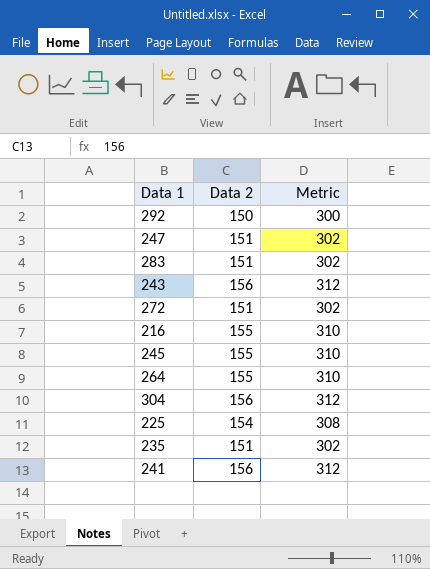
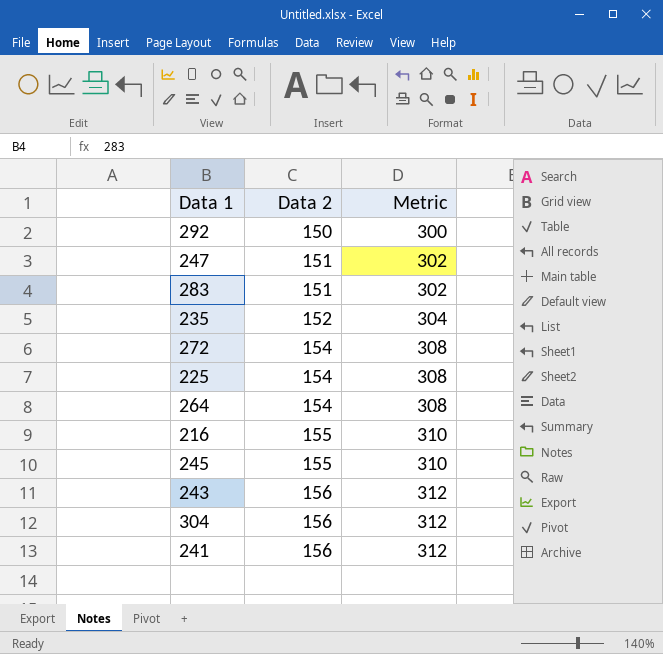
row order: none -> Data 2 ascending
235 | Data 2: 151 -> 152
235 | Metric: 302 -> 304
272 | Data 2: 151 -> 154
272 | Metric: 302 -> 308
264 | Data 2: 155 -> 154
264 | Metric: 310 -> 308

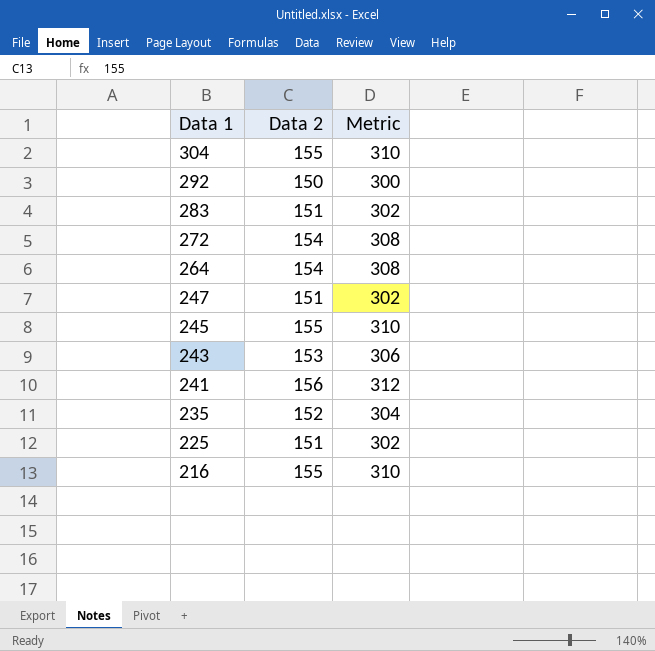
row order: Data 2 ascending -> Data 1 descending
304 | Data 2: 156 -> 155
304 | Metric: 312 -> 310
243 | Data 2: 156 -> 153
243 | Metric: 312 -> 306
225 | Data 2: 154 -> 151
225 | Metric: 308 -> 302

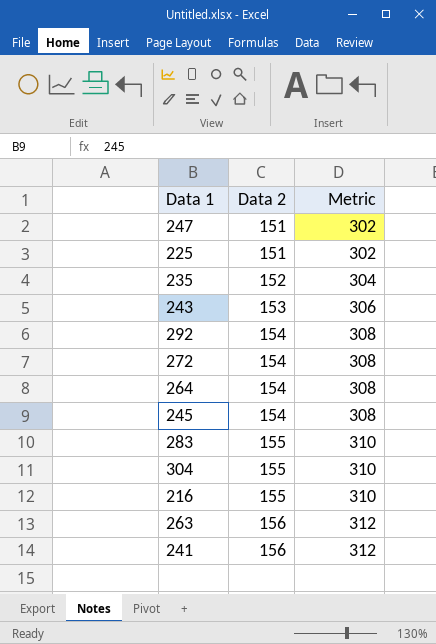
row order: Data 1 descending -> Data 2 ascending
292 | Data 2: 150 -> 154
292 | Metric: 300 -> 308
245 | Data 2: 155 -> 154
245 | Metric: 310 -> 308
283 | Data 2: 151 -> 155
283 | Metric: 302 -> 310
row 263: none -> 156 | 312

